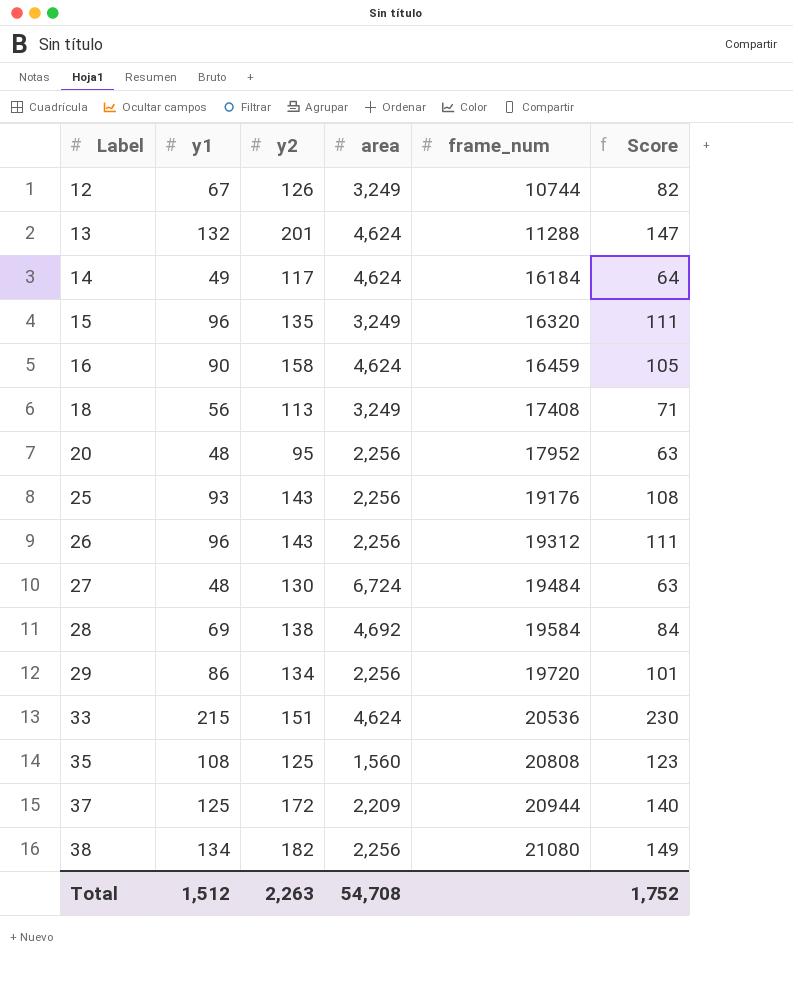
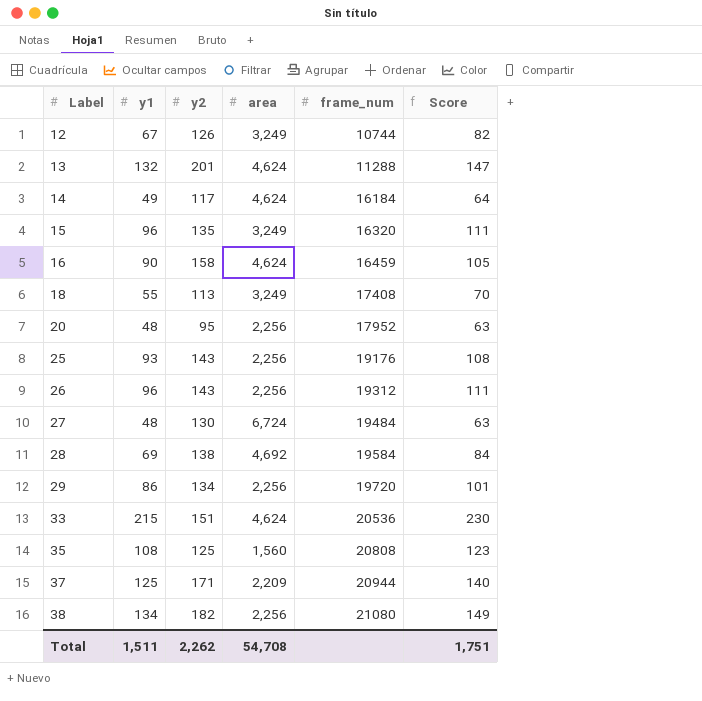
18 | y1: 56 -> 55
18 | Score: 71 -> 70
37 | y2: 172 -> 171
Total | y1: 1,512 -> 1,511
Total | y2: 2,263 -> 2,262
Total | Score: 1,752 -> 1,751

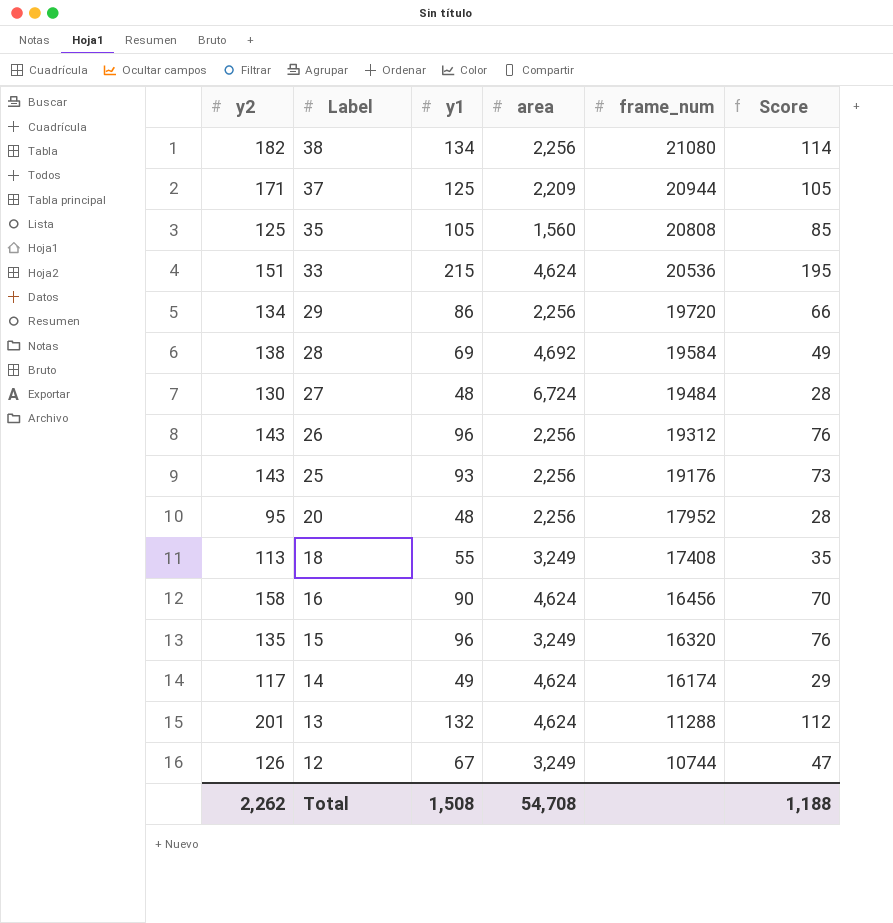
row order: Label ascending -> Label descending
column y2 | position: 3 -> 1
column Score | formula: [y1] + 15 -> [y1] - 20
35 | y1: 108 -> 105
16 | frame_num: 16459 -> 16456
14 | frame_num: 16184 -> 16174
Total | y1: 1,511 -> 1,508
Total | Score: 1,751 -> 1,188

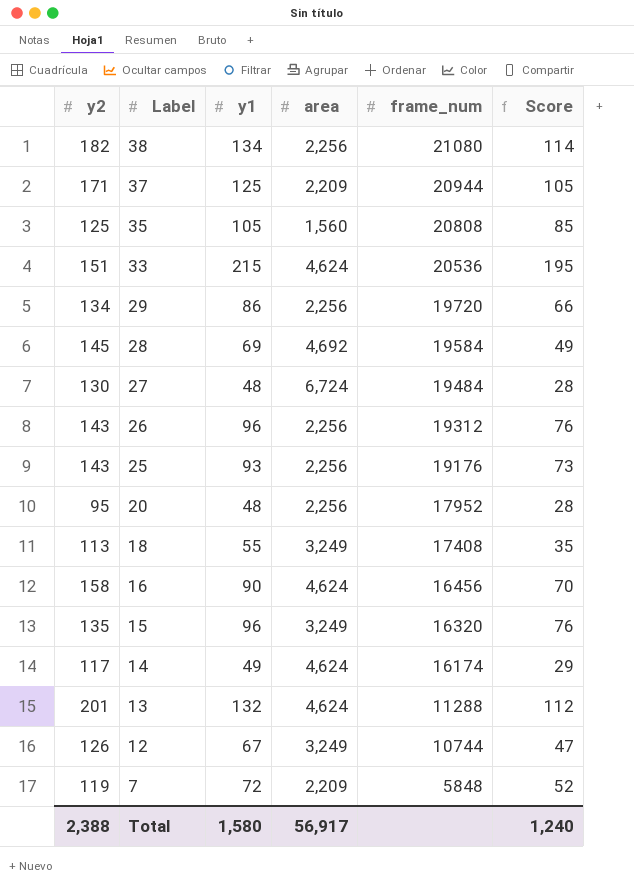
28 | y2: 138 -> 145
row 7: none -> 119 | 72 | 2,209 | 5848 | 52
Total | y2: 2,262 -> 2,388
Total | y1: 1,508 -> 1,580
Total | area: 54,708 -> 56,917
Total | Score: 1,188 -> 1,240

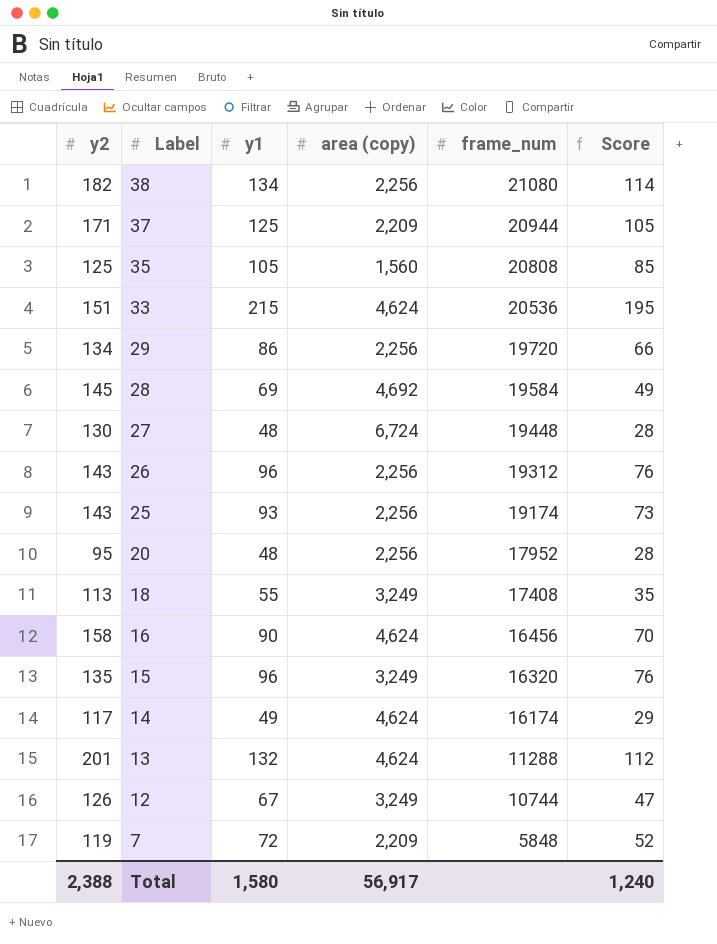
column name: area -> area (copy)
27 | frame_num: 19484 -> 19448
25 | frame_num: 19176 -> 19174

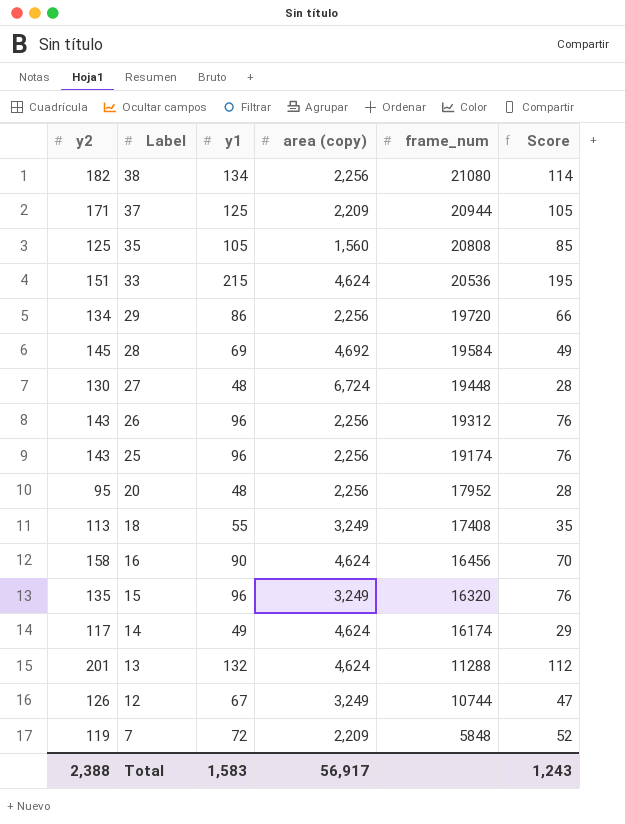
25 | y1: 93 -> 96
25 | Score: 73 -> 76
Total | y1: 1,580 -> 1,583
Total | Score: 1,240 -> 1,243

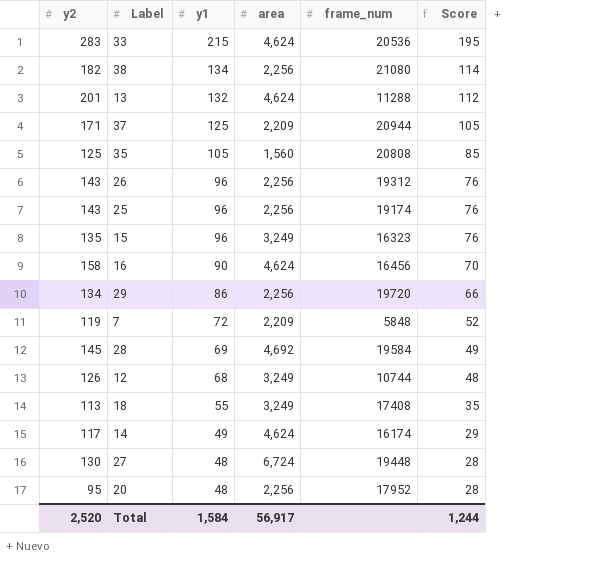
row order: Label descending -> y1 descending
column name: area (copy) -> area
33 | y2: 151 -> 283
15 | frame_num: 16320 -> 16323
12 | y1: 67 -> 68
12 | Score: 47 -> 48
Total | y2: 2,388 -> 2,520
Total | y1: 1,583 -> 1,584
Total | Score: 1,243 -> 1,244

